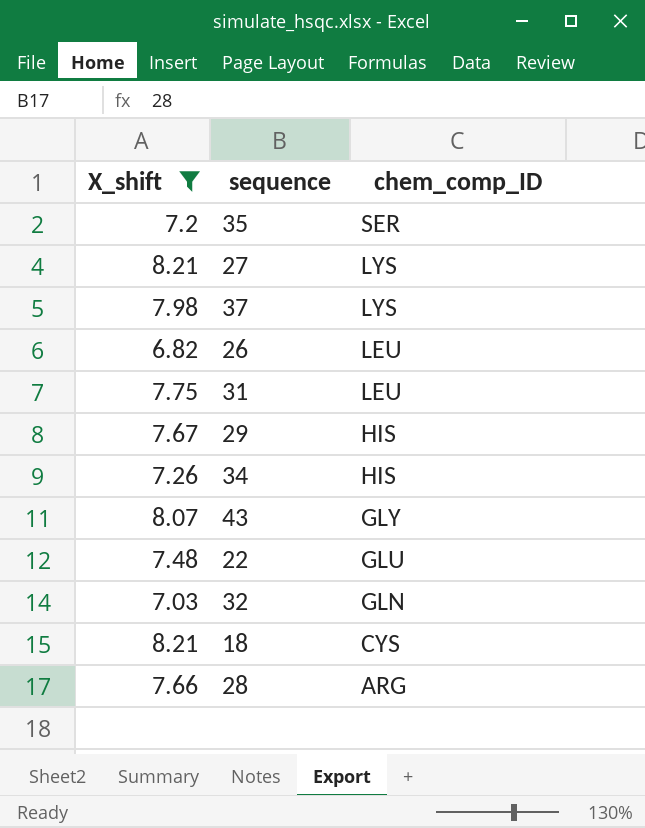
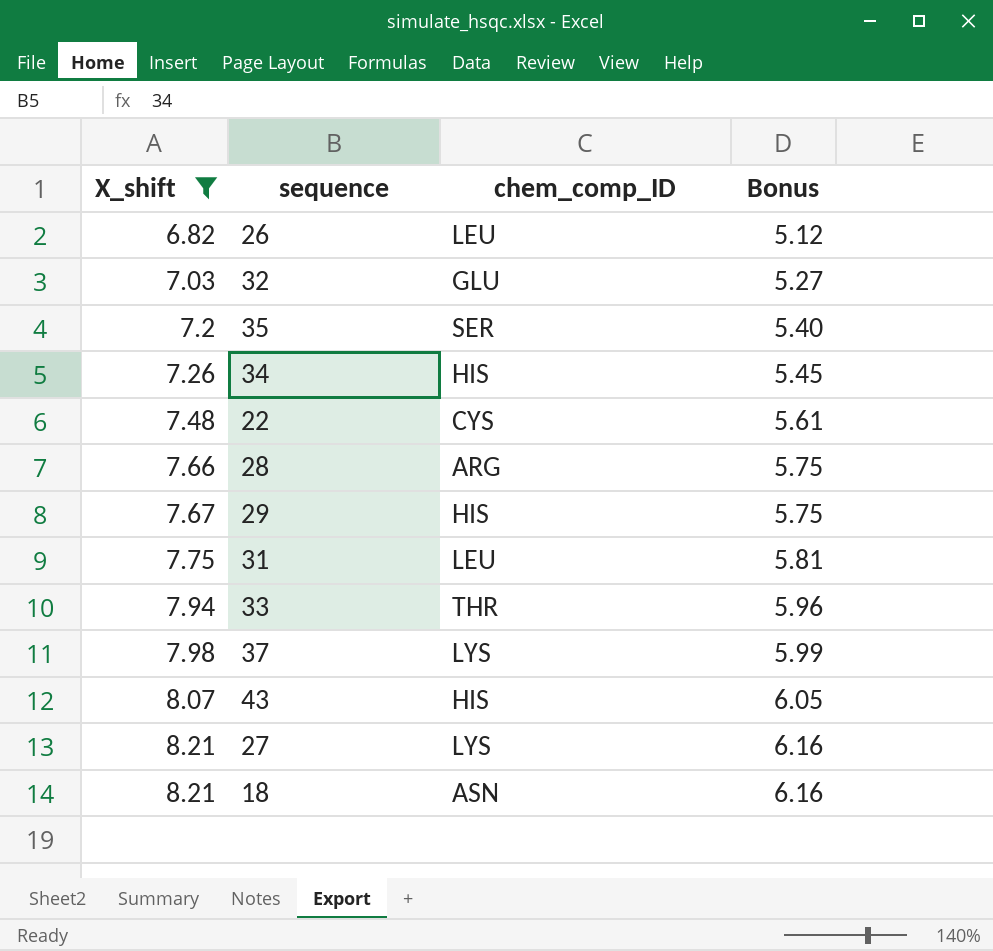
row order: chem_comp_ID descending -> X_shift ascending
column Bonus | formula: none -> [X_shift] * 0.75
32 | chem_comp_ID: GLN -> GLU
22 | chem_comp_ID: GLU -> CYS
row 33: none -> 7.94 | THR | 5.96
43 | chem_comp_ID: GLY -> HIS
18 | chem_comp_ID: CYS -> ASN

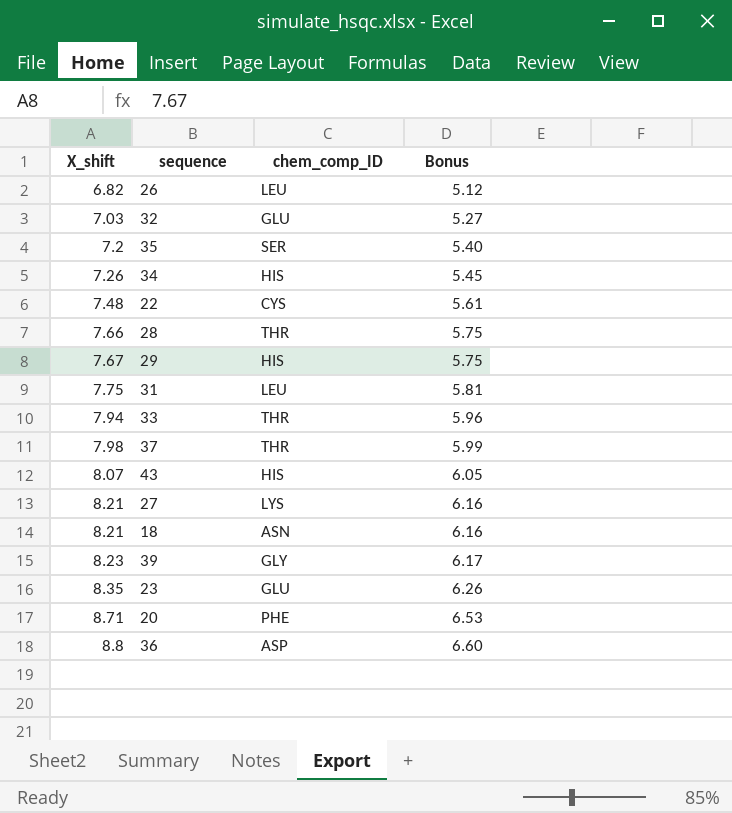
filter: X_shift <= 8.21 -> none
28 | chem_comp_ID: ARG -> THR
37 | chem_comp_ID: LYS -> THR

